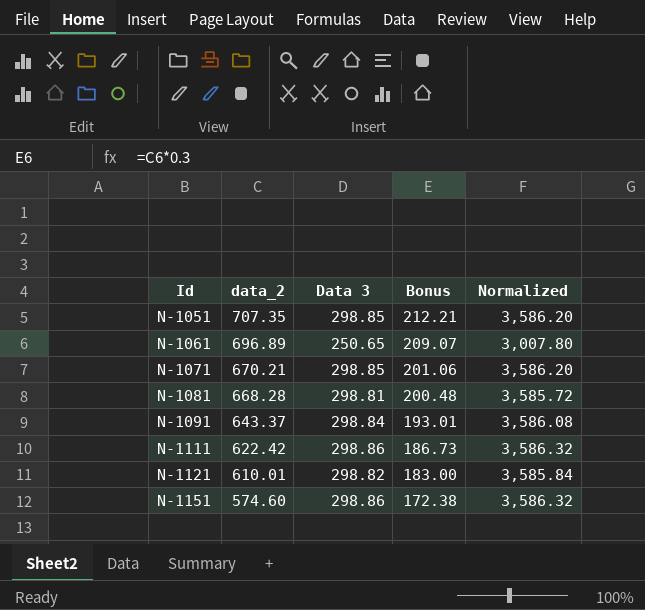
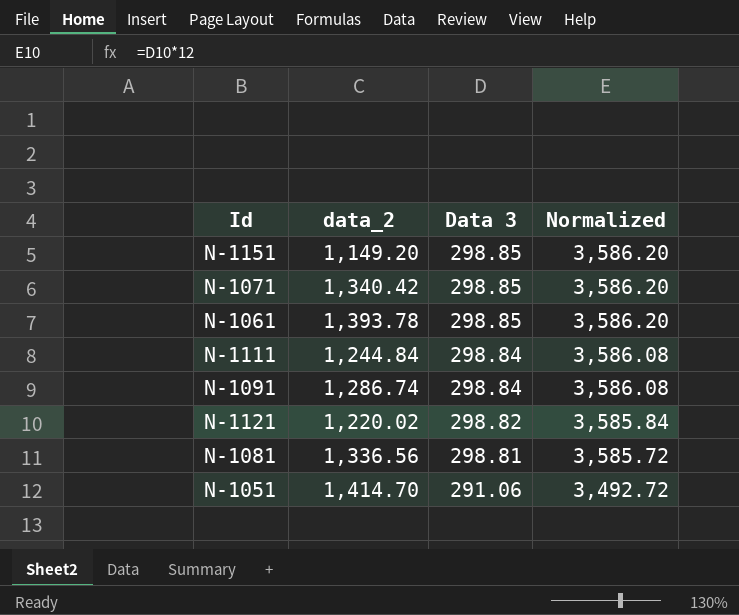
row order: Id ascending -> Data 3 descending
column Bonus | formula: [data_2] * 0.3 -> none
N-1151 | data_2: 574.60 -> 1,149.20
N-1151 | Data 3: 298.86 -> 298.85
N-1151 | Normalized: 3,586.32 -> 3,586.20
N-1071 | data_2: 670.21 -> 1,340.42
N-1061 | data_2: 696.89 -> 1,393.78
N-1061 | Data 3: 250.65 -> 298.85
N-1061 | Normalized: 3,007.80 -> 3,586.20
N-1111 | data_2: 622.42 -> 1,244.84
N-1111 | Data 3: 298.86 -> 298.84
N-1111 | Normalized: 3,586.32 -> 3,586.08
N-1091 | data_2: 643.37 -> 1,286.74
N-1121 | data_2: 610.01 -> 1,220.02
N-1081 | data_2: 668.28 -> 1,336.56
N-1051 | data_2: 707.35 -> 1,414.70
N-1051 | Data 3: 298.85 -> 291.06
N-1051 | Normalized: 3,586.20 -> 3,492.72

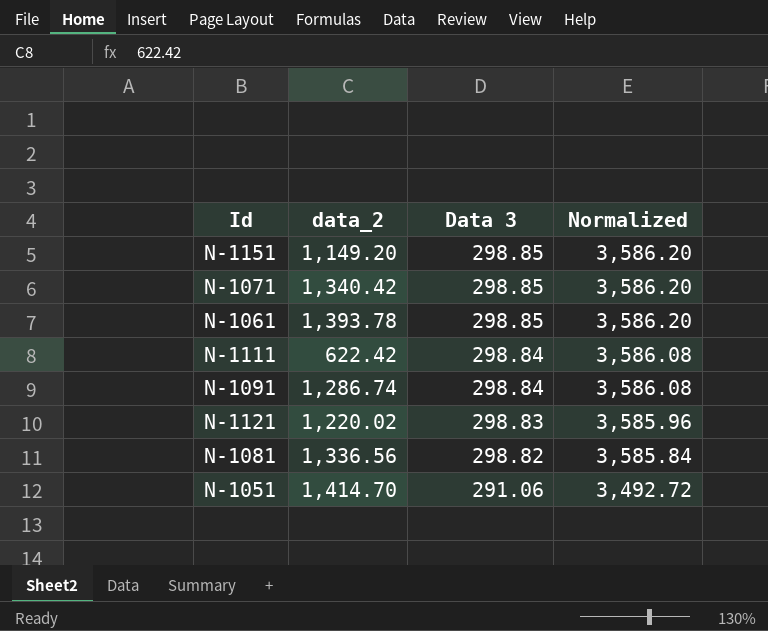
N-1111 | data_2: 1,244.84 -> 622.42
N-1121 | Data 3: 298.82 -> 298.83
N-1121 | Normalized: 3,585.84 -> 3,585.96
N-1081 | Data 3: 298.81 -> 298.82
N-1081 | Normalized: 3,585.72 -> 3,585.84

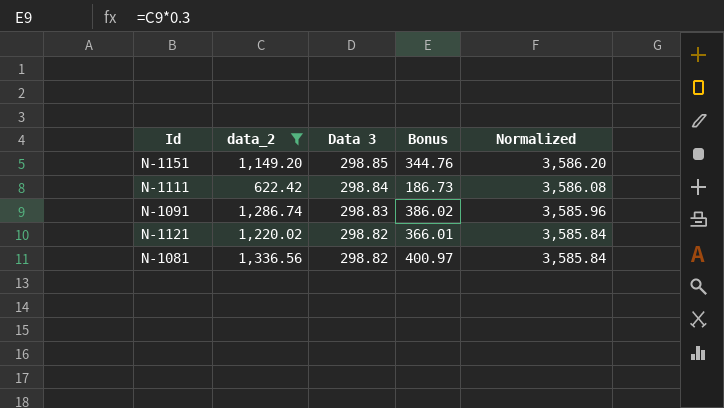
filter: none -> data_2 <= 1,336.56
column Bonus | formula: none -> [data_2] * 0.3
N-1091 | Data 3: 298.84 -> 298.83
N-1091 | Normalized: 3,586.08 -> 3,585.96
N-1121 | Data 3: 298.83 -> 298.82
N-1121 | Normalized: 3,585.96 -> 3,585.84

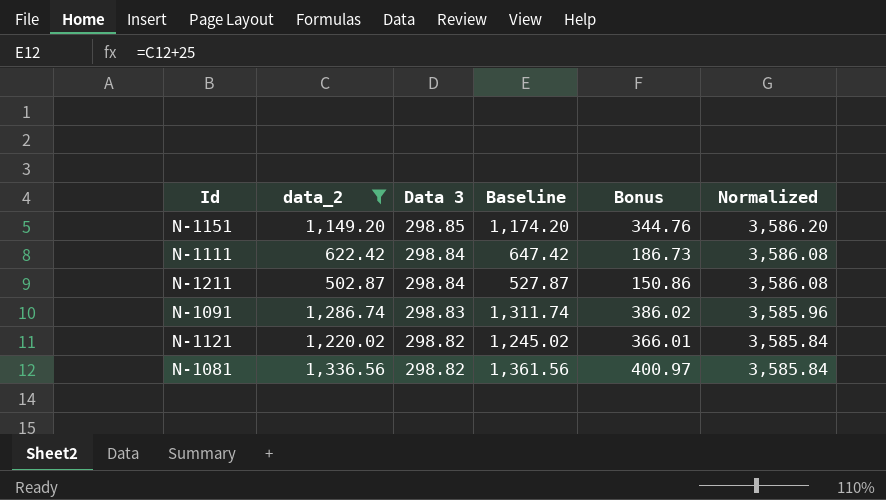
column Baseline | formula: none -> [data_2] + 25
row N-1211: none -> 502.87 | 298.84 | 527.87 | 150.86 | 3,586.08

